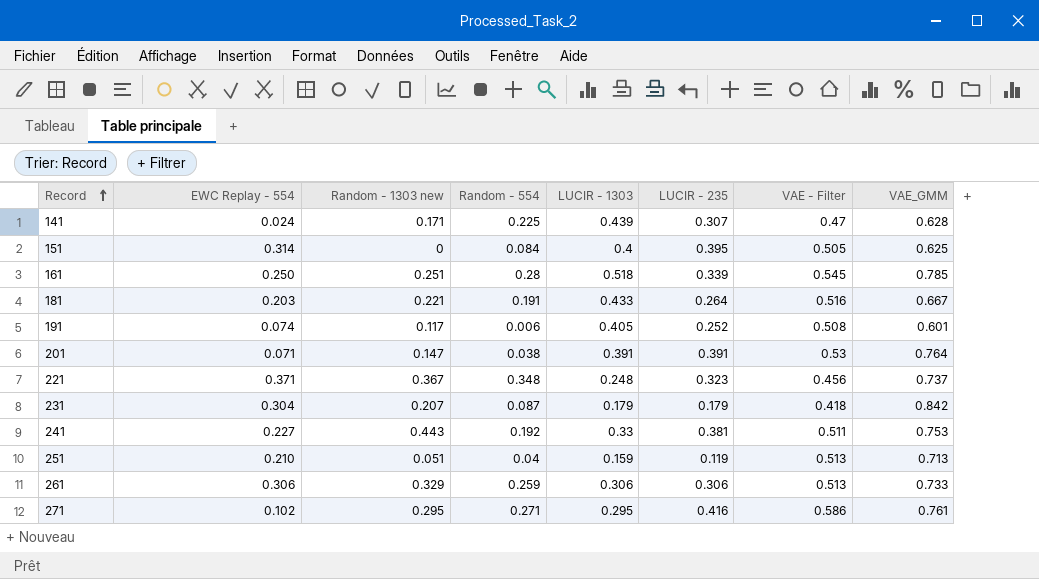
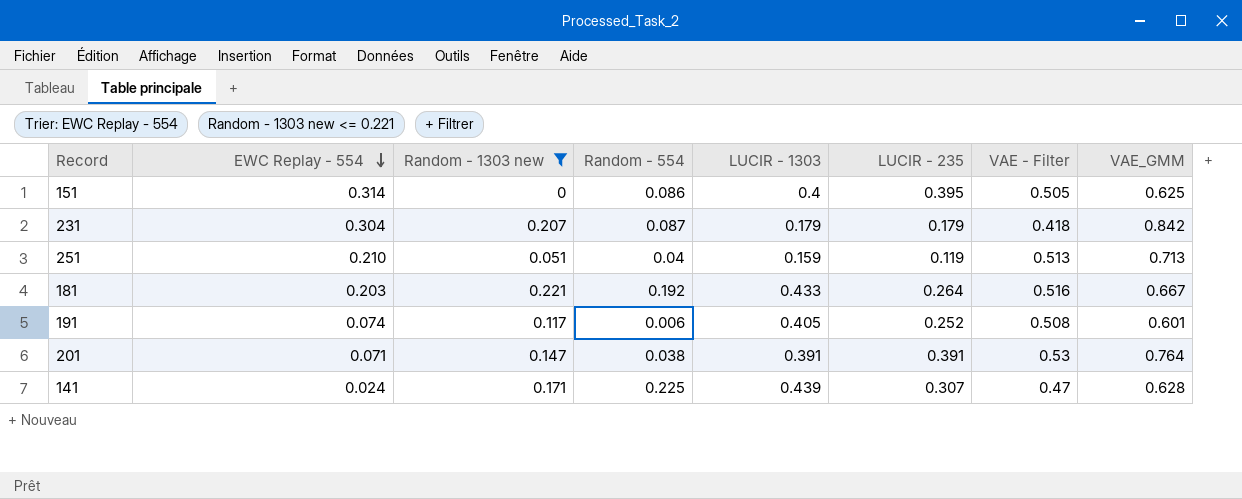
filter: none -> Random - 1303 new <= 0.221
row order: Record ascending -> EWC Replay - 554 descending
151 | Random - 554: 0.084 -> 0.086
181 | Random - 554: 0.191 -> 0.192

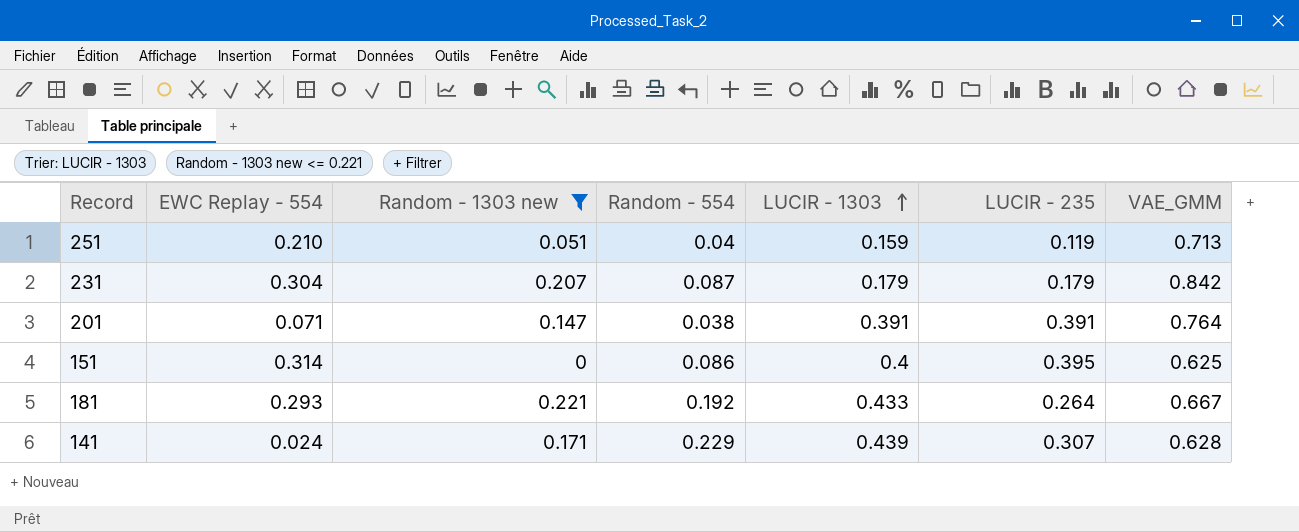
row order: EWC Replay - 554 descending -> LUCIR - 1303 ascending
column VAE - Filter | position: 7 -> none
row 191: 0.074 | 0.117 | 0.006 | 0.405 | 0.252 | 0.508 | 0.601 -> none
181 | EWC Replay - 554: 0.203 -> 0.293
141 | Random - 554: 0.225 -> 0.229

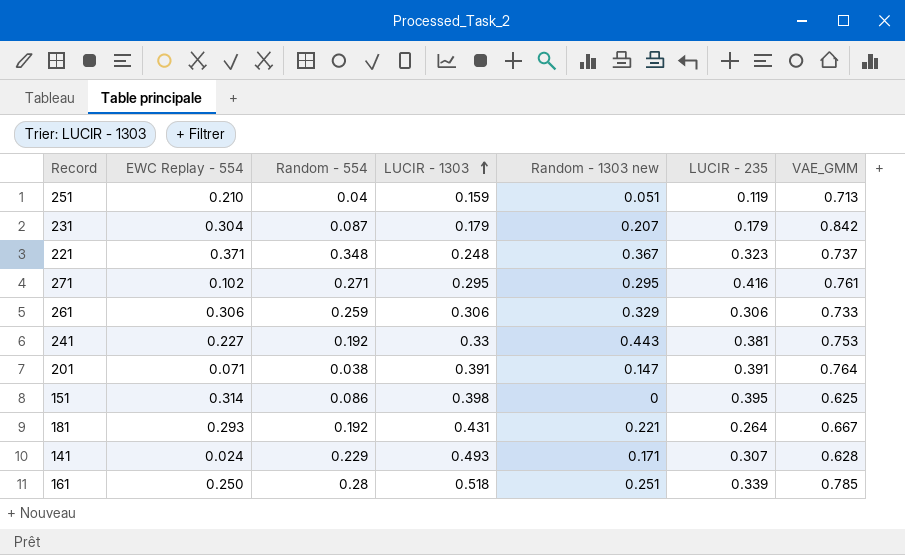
filter: Random - 1303 new <= 0.221 -> none
column Random - 1303 new | position: 3 -> 5
151 | LUCIR - 1303: 0.4 -> 0.398
181 | LUCIR - 1303: 0.433 -> 0.431
141 | LUCIR - 1303: 0.439 -> 0.493

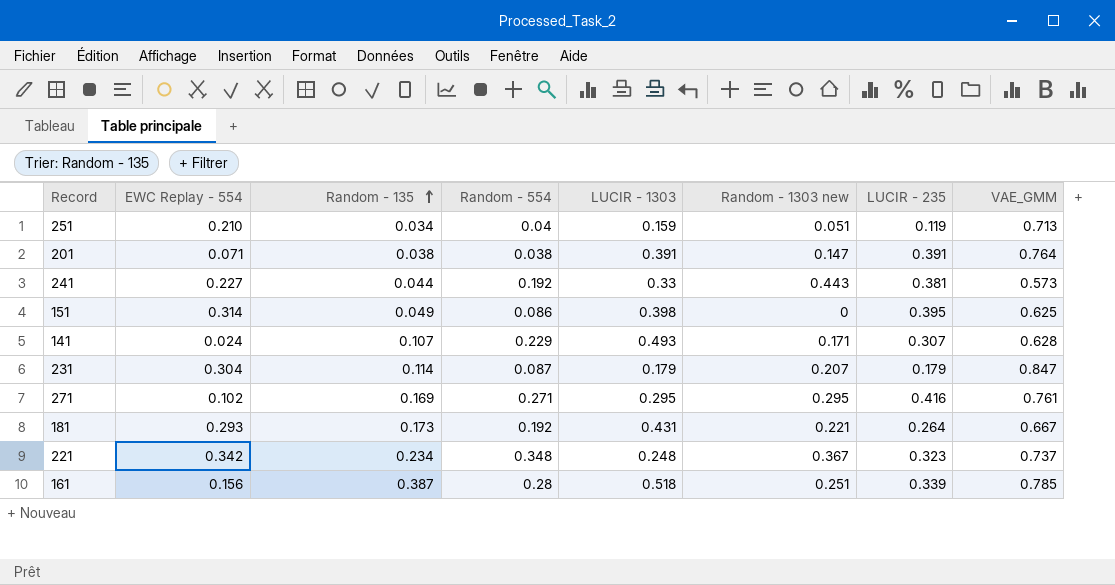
row order: LUCIR - 1303 ascending -> Random - 135 ascending
column Random - 135 | position: none -> 3
row 261: 0.306 | 0.259 | 0.306 | 0.329 | 0.306 | 0.733 -> none
241 | VAE_GMM: 0.753 -> 0.573
231 | VAE_GMM: 0.842 -> 0.847
221 | EWC Replay - 554: 0.371 -> 0.342
161 | EWC Replay - 554: 0.250 -> 0.156

